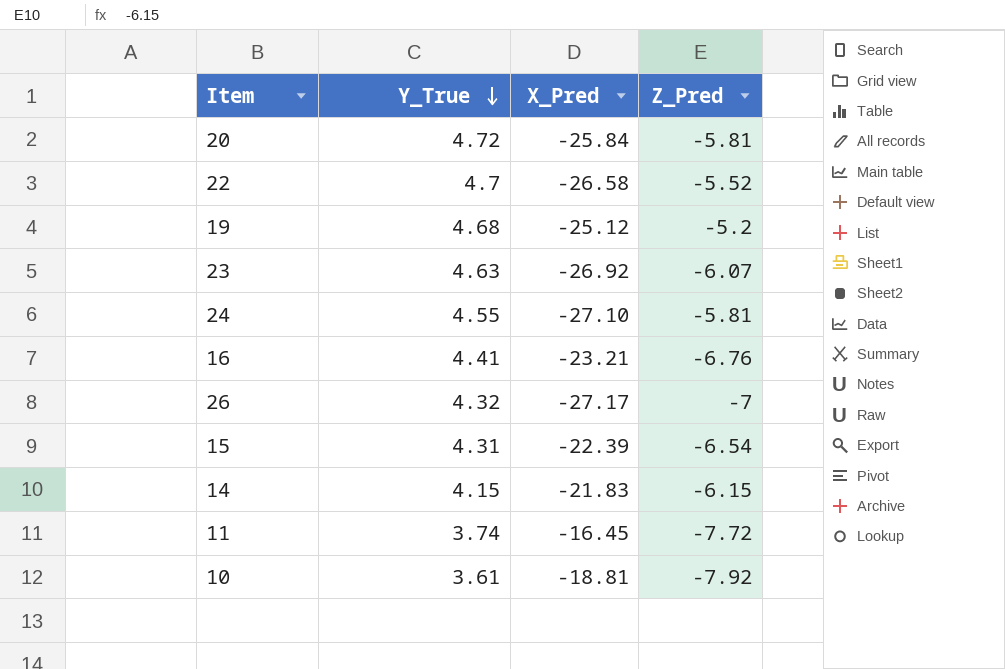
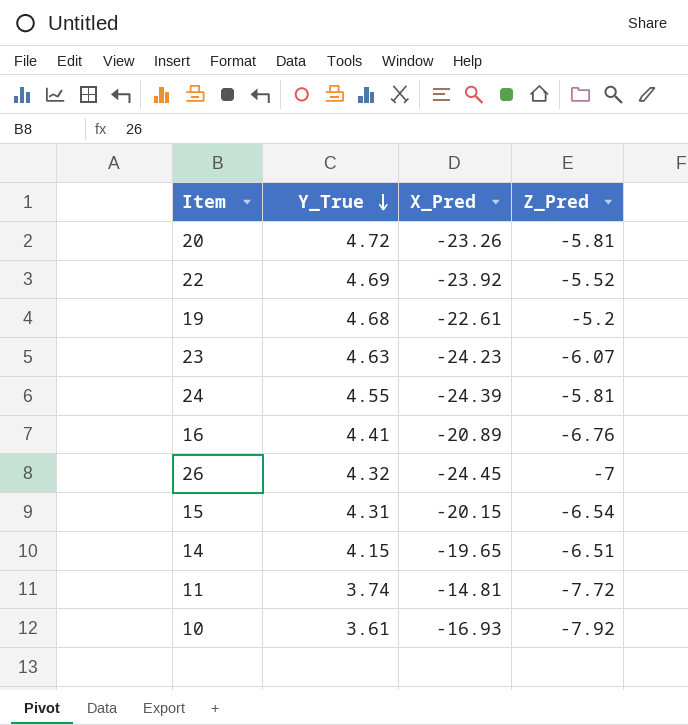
20 | X_Pred: -25.84 -> -23.26
22 | Y_True: 4.7 -> 4.69
22 | X_Pred: -26.58 -> -23.92
19 | X_Pred: -25.12 -> -22.61
23 | X_Pred: -26.92 -> -24.23
24 | X_Pred: -27.10 -> -24.39
16 | X_Pred: -23.21 -> -20.89
26 | X_Pred: -27.17 -> -24.45
15 | X_Pred: -22.39 -> -20.15
14 | X_Pred: -21.83 -> -19.65
14 | Z_Pred: -6.15 -> -6.51
11 | X_Pred: -16.45 -> -14.81
10 | X_Pred: -18.81 -> -16.93

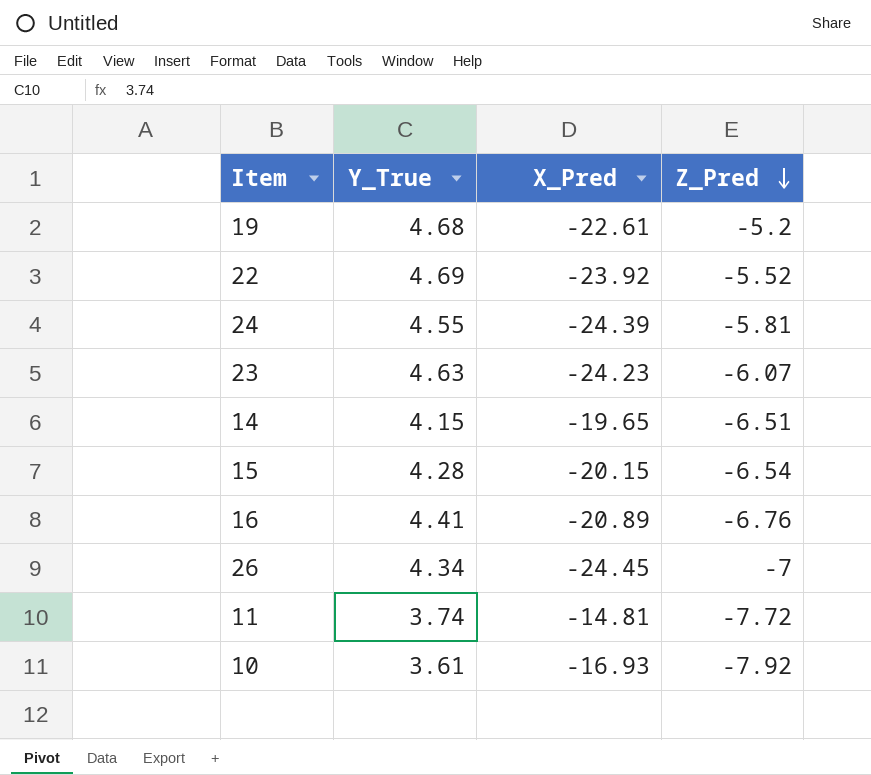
row order: Y_True descending -> Z_Pred descending
row 20: 4.72 | -23.26 | -5.81 -> none
15 | Y_True: 4.31 -> 4.28
26 | Y_True: 4.32 -> 4.34

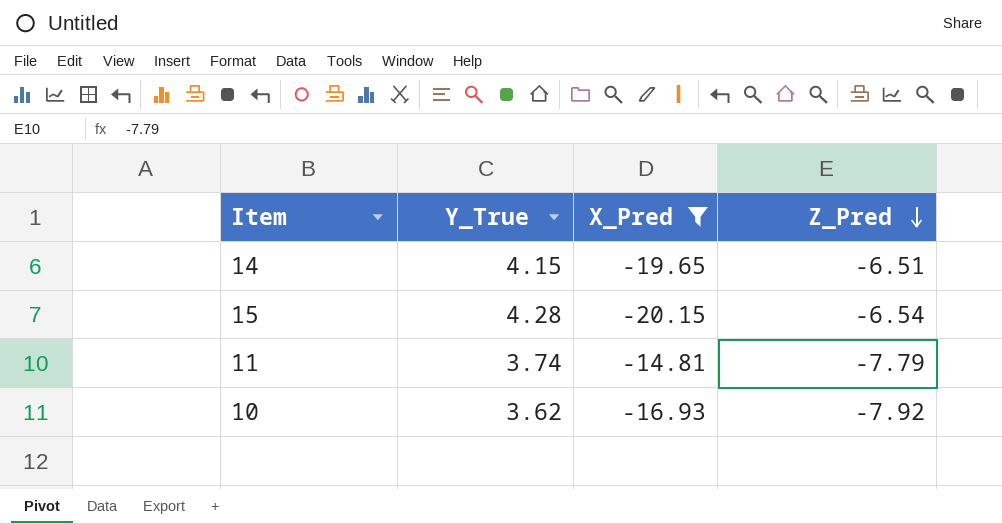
filter: none -> X_Pred >= -20.15
11 | Z_Pred: -7.72 -> -7.79
10 | Y_True: 3.61 -> 3.62

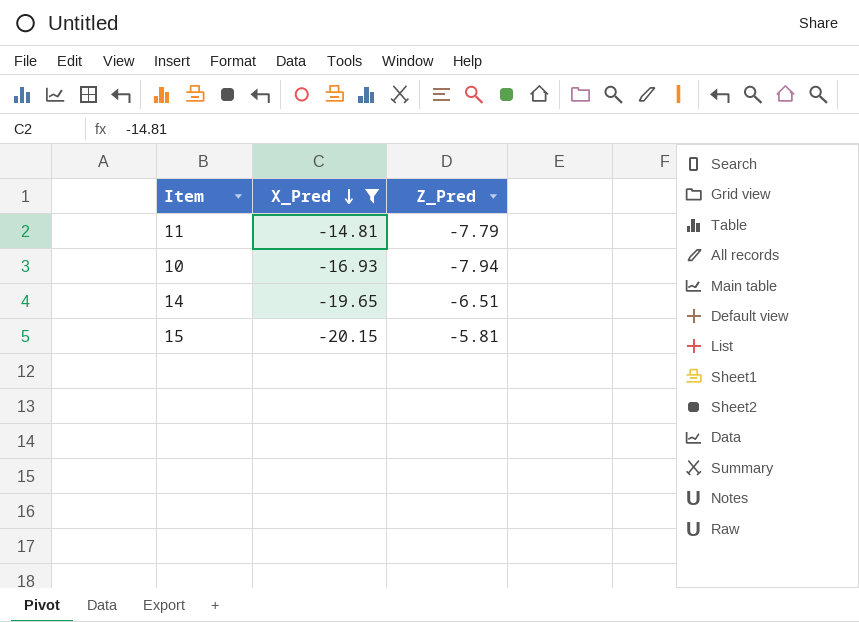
row order: Z_Pred descending -> X_Pred descending
column Y_True | position: 2 -> none
10 | Z_Pred: -7.92 -> -7.94
15 | Z_Pred: -6.54 -> -5.81

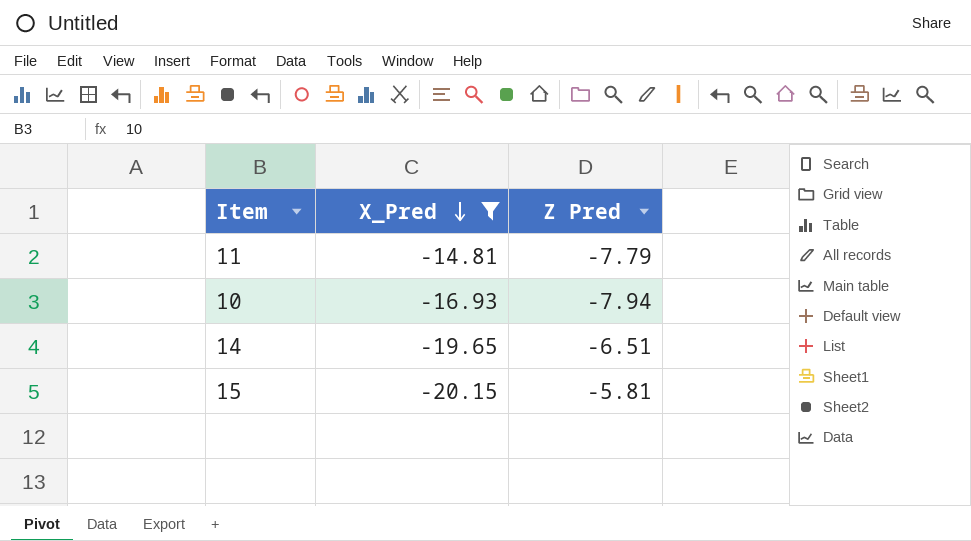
column name: Z_Pred -> Z Pred

